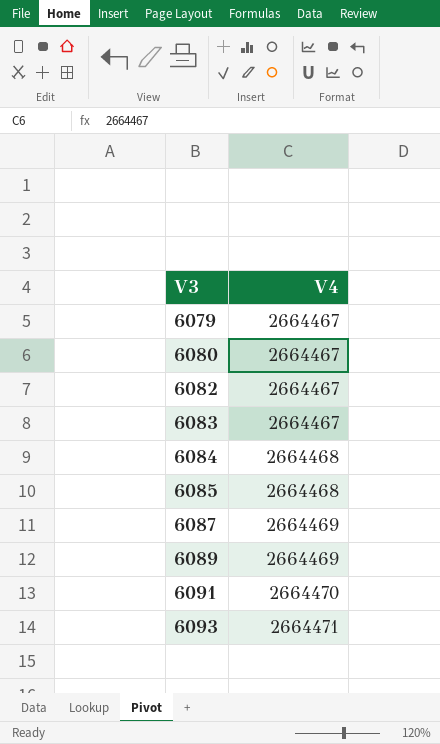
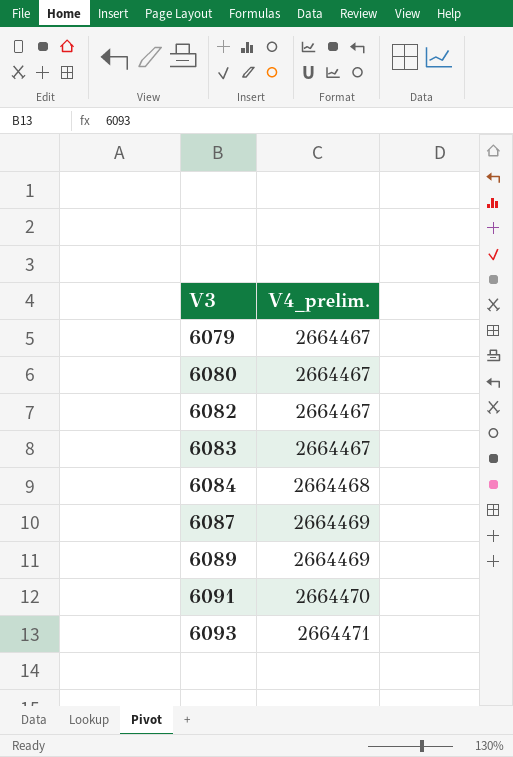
column name: V4 -> V4_prelim.
row 6085: 2664468 -> none

